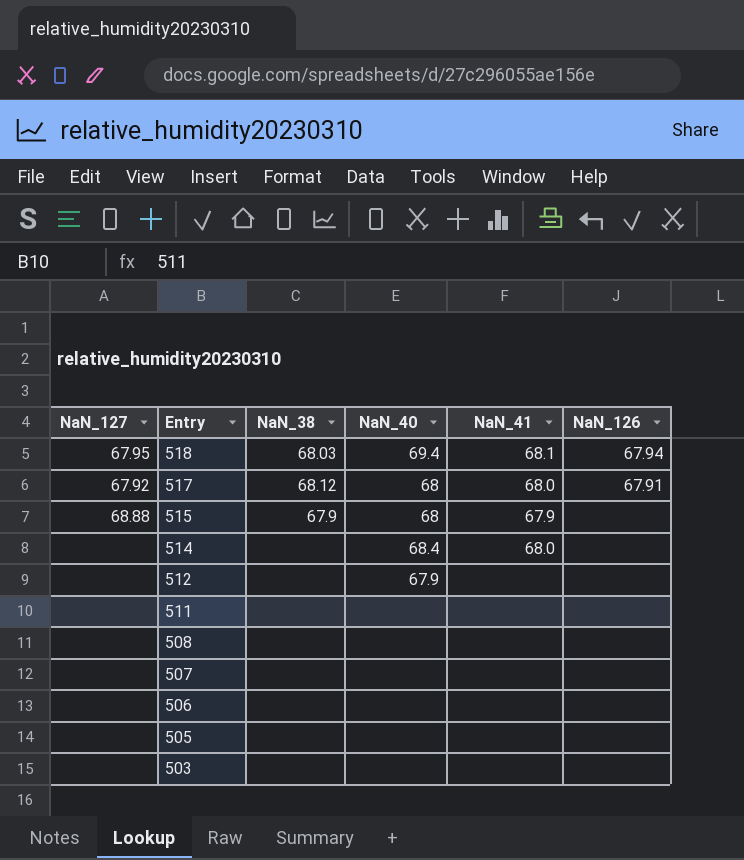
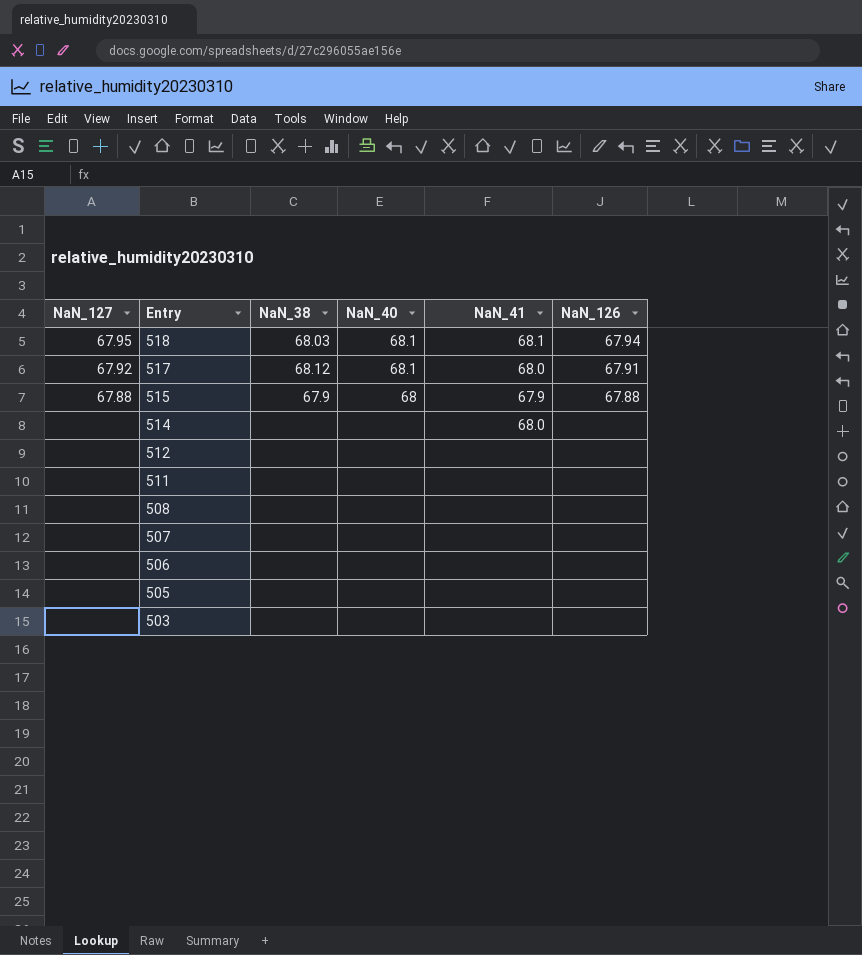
518 | NaN_40: 69.4 -> 68.1
517 | NaN_40: 68 -> 68.1
515 | NaN_127: 68.88 -> 67.88
515 | NaN_126: none -> 67.88
514 | NaN_40: 68.4 -> none
512 | NaN_40: 67.9 -> none

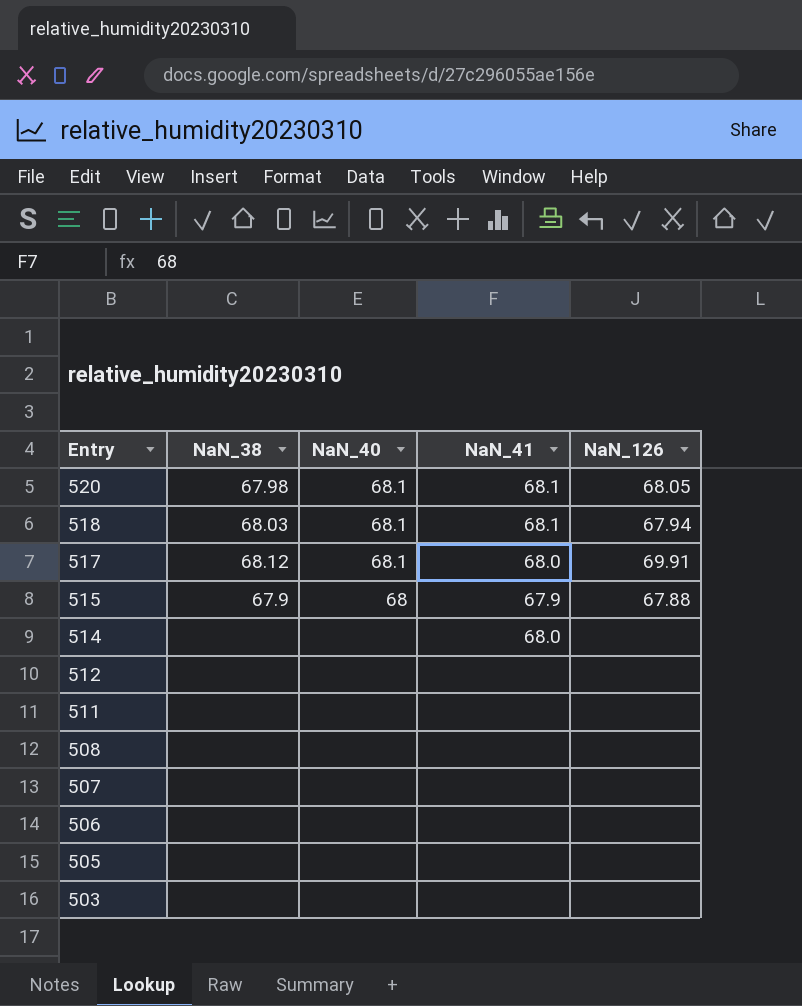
column NaN_127 | position: 1 -> none
row 520: none -> 67.98 | 68.1 | 68.1 | 68.05
517 | NaN_126: 67.91 -> 69.91

